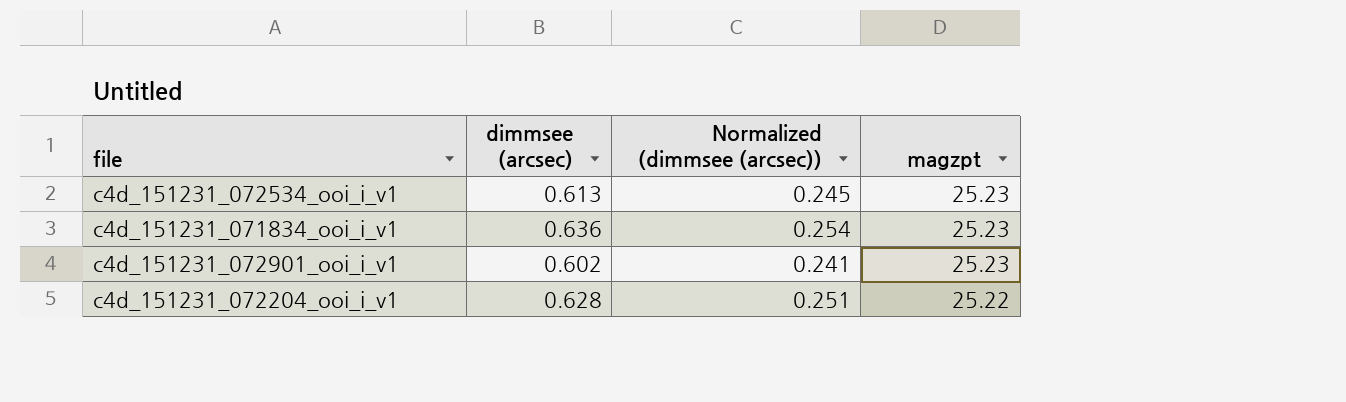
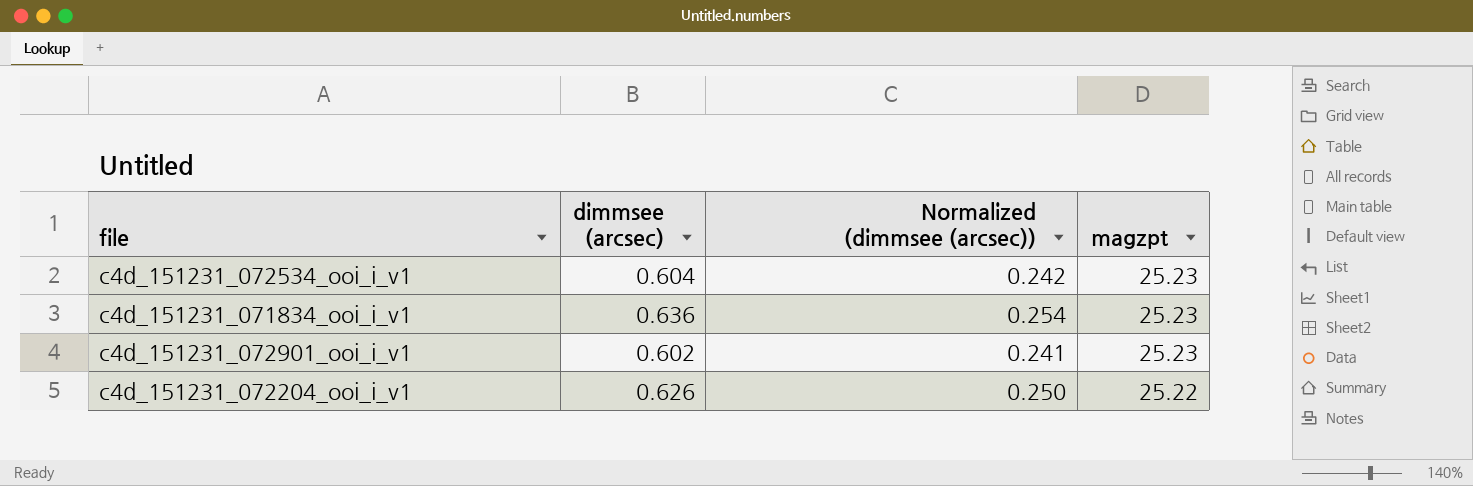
c4d_151231_072534_ooi_i_v1 | dimmsee (arcsec): 0.613 -> 0.604
c4d_151231_072534_ooi_i_v1 | Normalized (dimmsee (arcsec)): 0.245 -> 0.242
c4d_151231_072204_ooi_i_v1 | dimmsee (arcsec): 0.628 -> 0.626
c4d_151231_072204_ooi_i_v1 | Normalized (dimmsee (arcsec)): 0.251 -> 0.250

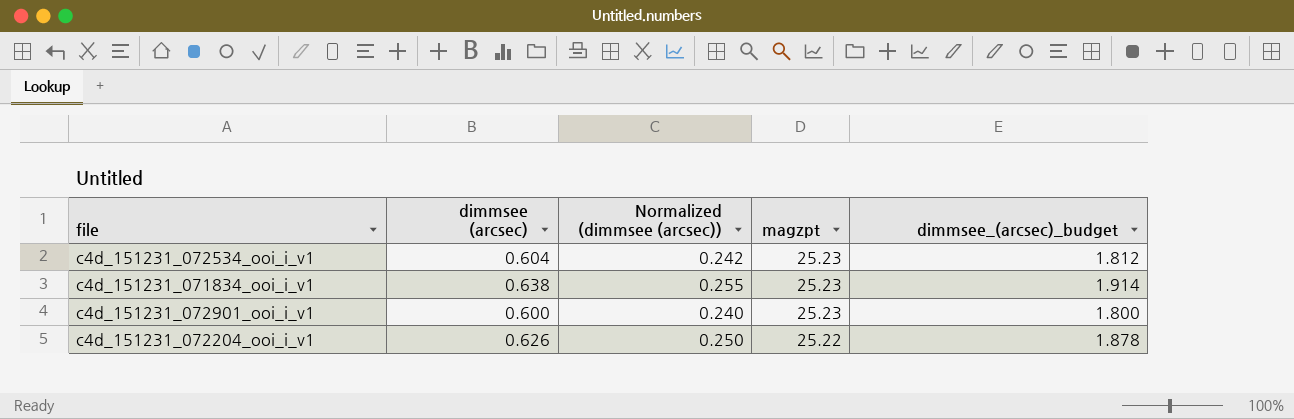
column dimmsee_(arcsec)_budget | formula: none -> [dimmsee (arcsec)] * 3
c4d_151231_071834_ooi_i_v1 | dimmsee (arcsec): 0.636 -> 0.638
c4d_151231_071834_ooi_i_v1 | Normalized (dimmsee (arcsec)): 0.254 -> 0.255
c4d_151231_072901_ooi_i_v1 | dimmsee (arcsec): 0.602 -> 0.600
c4d_151231_072901_ooi_i_v1 | Normalized (dimmsee (arcsec)): 0.241 -> 0.240

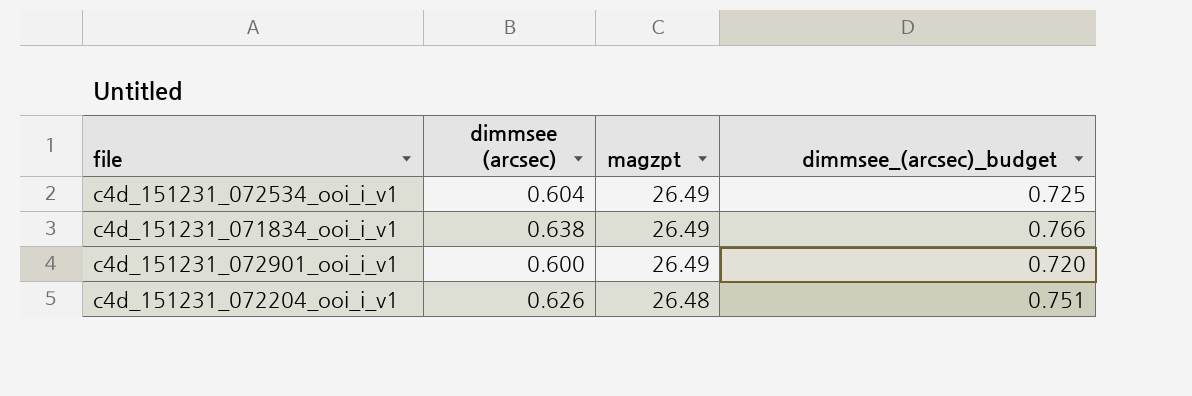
column Normalized (dimmsee (arcsec)) | formula: [dimmsee (arcsec)] * 0.4 -> none
column dimmsee_(arcsec)_budget | formula: [dimmsee (arcsec)] * 3 -> [dimmsee (arcsec)] * 1.2
c4d_151231_072534_ooi_i_v1 | magzpt: 25.23 -> 26.49
c4d_151231_071834_ooi_i_v1 | magzpt: 25.23 -> 26.49
c4d_151231_072901_ooi_i_v1 | magzpt: 25.23 -> 26.49
c4d_151231_072204_ooi_i_v1 | magzpt: 25.22 -> 26.48

